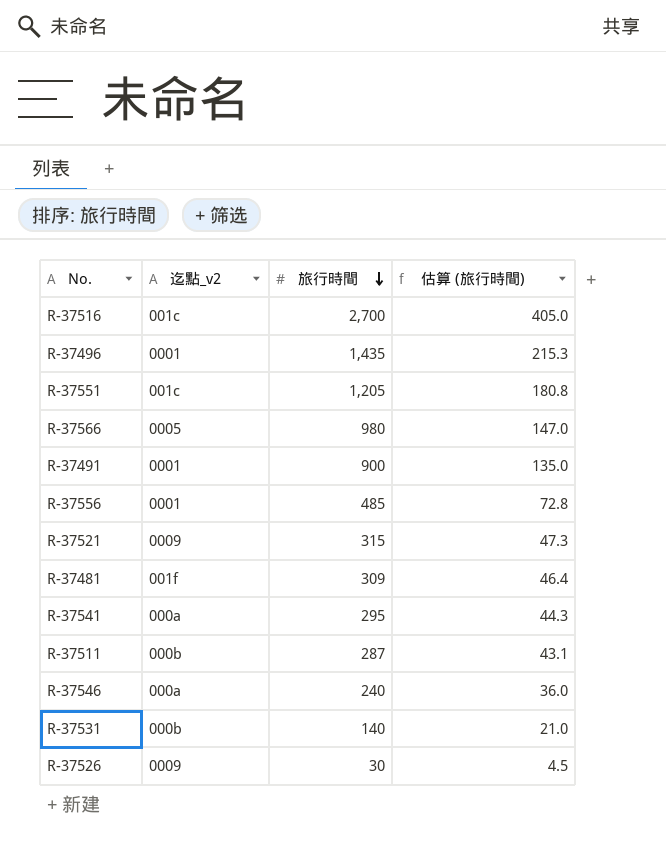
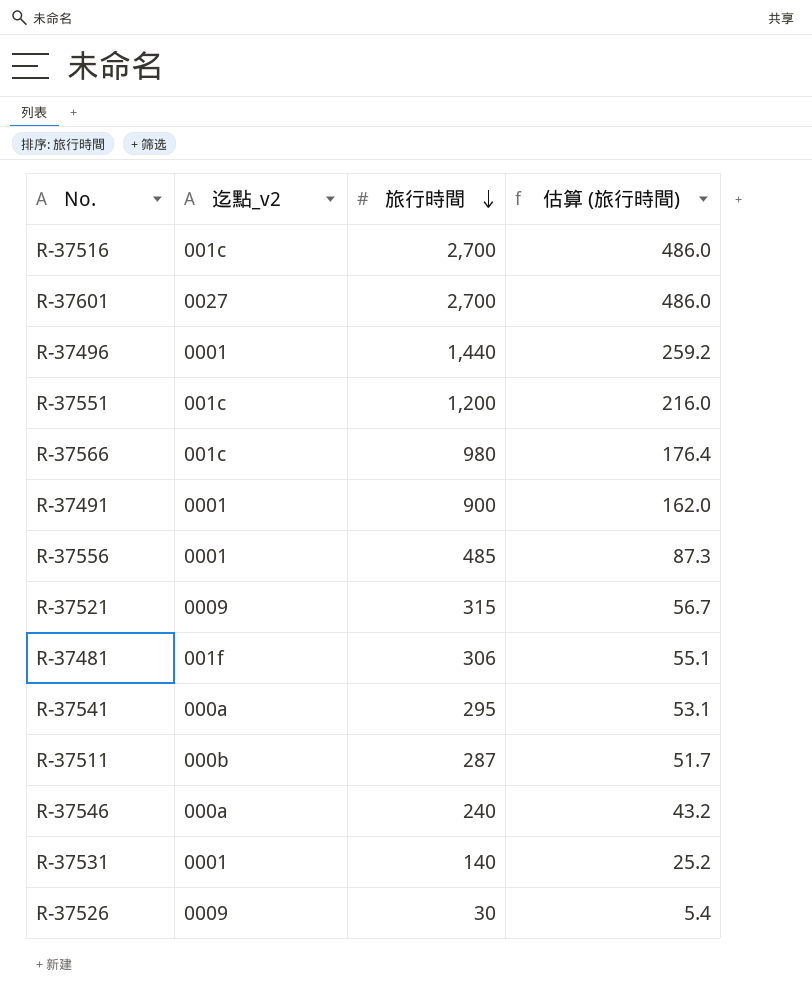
column 估算 (旅行時間) | formula: [旅行時間] * 0.15 -> [旅行時間] * 0.18
row R-37601: none -> 0027 | 2,700 | 486.0
R-37496 | 旅行時間: 1,435 -> 1,440
R-37551 | 旅行時間: 1,205 -> 1,200
R-37566 | 迄點_v2: 0005 -> 001c
R-37481 | 旅行時間: 309 -> 306
R-37531 | 迄點_v2: 000b -> 0001

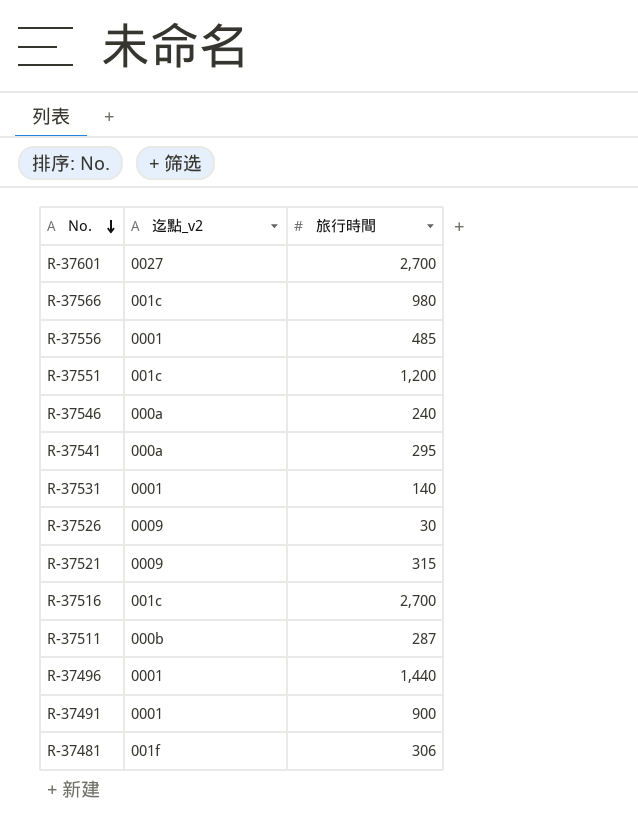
row order: 旅行時間 descending -> No. descending
column 估算 (旅行時間) | formula: [旅行時間] * 0.18 -> none

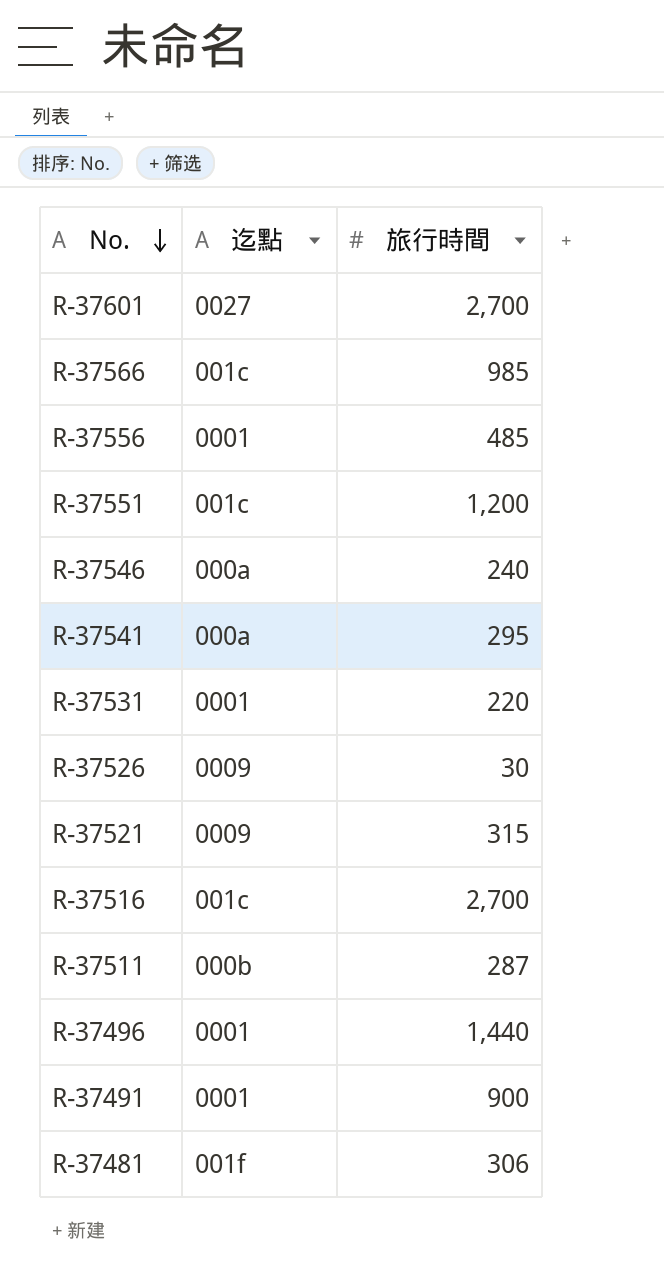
column name: 迄點_v2 -> 迄點
R-37566 | 旅行時間: 980 -> 985
R-37531 | 旅行時間: 140 -> 220

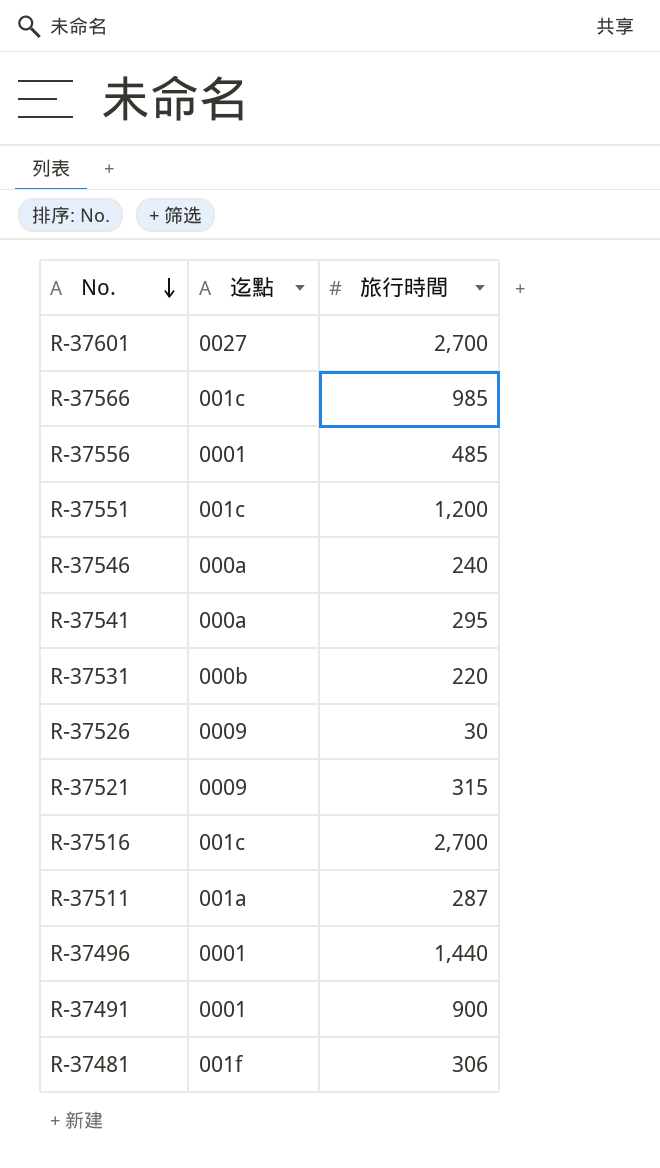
R-37531 | 迄點: 0001 -> 000b
R-37511 | 迄點: 000b -> 001a

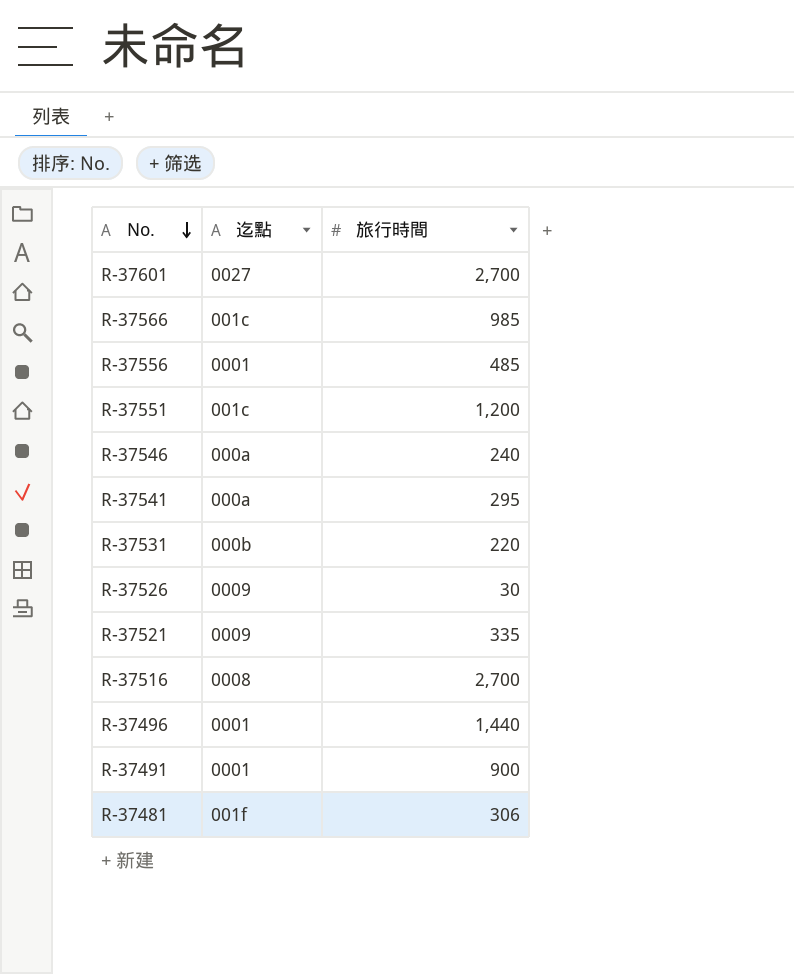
row R-37511: 001a | 287 -> none
R-37521 | 旅行時間: 315 -> 335
R-37516 | 迄點: 001c -> 0008

